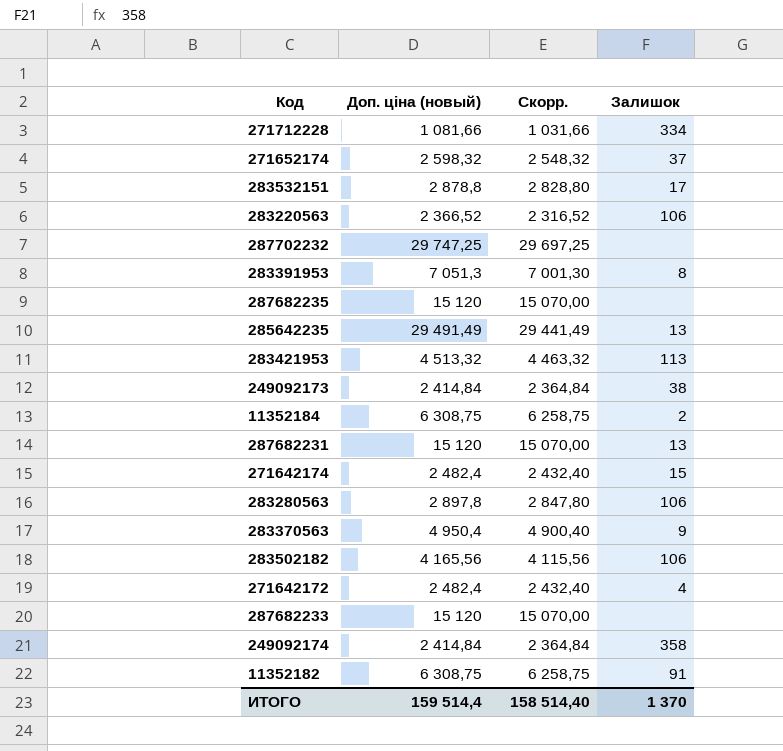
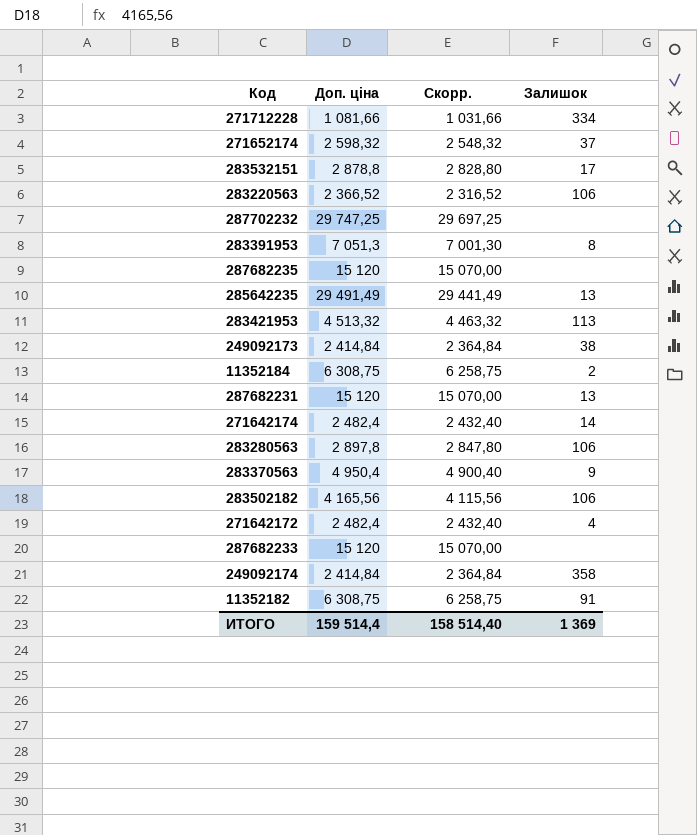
column name: Доп. ціна (новый) -> Доп. ціна
271642174 | Залишок: 15 -> 14
ИТОГО | Залишок: 1 370 -> 1 369

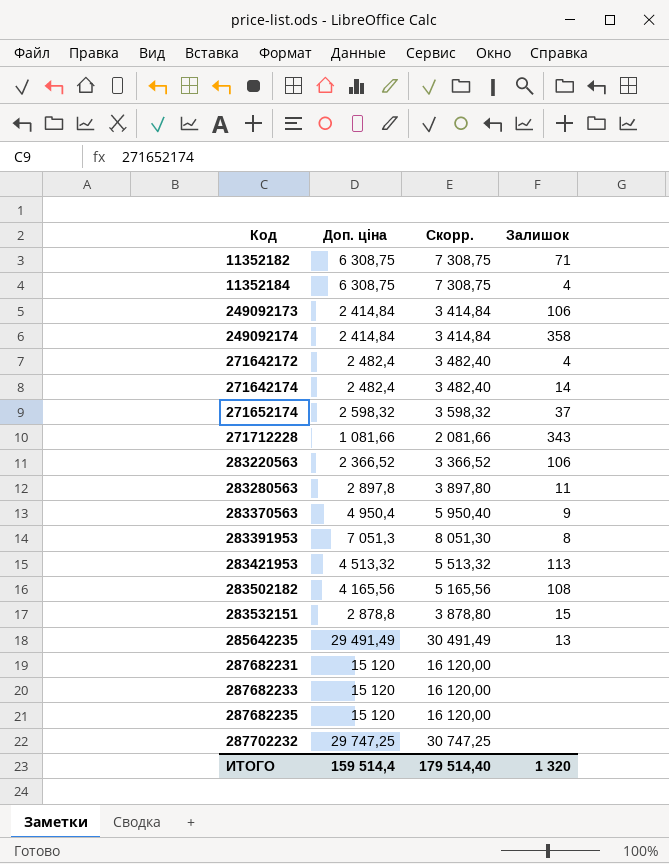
row order: none -> Код ascending
column Скорр. | formula: [Доп. ціна] - 50 -> [Доп. ціна] + 1000
11352182 | Залишок: 91 -> 71
11352184 | Залишок: 2 -> 4
249092173 | Залишок: 38 -> 106
271712228 | Залишок: 334 -> 343
283280563 | Залишок: 106 -> 11
283502182 | Залишок: 106 -> 108
283532151 | Залишок: 17 -> 15
287682231 | Залишок: 13 -> none
ИТОГО | Скорр.: 158 514,40 -> 179 514,40
ИТОГО | Залишок: 1 369 -> 1 320

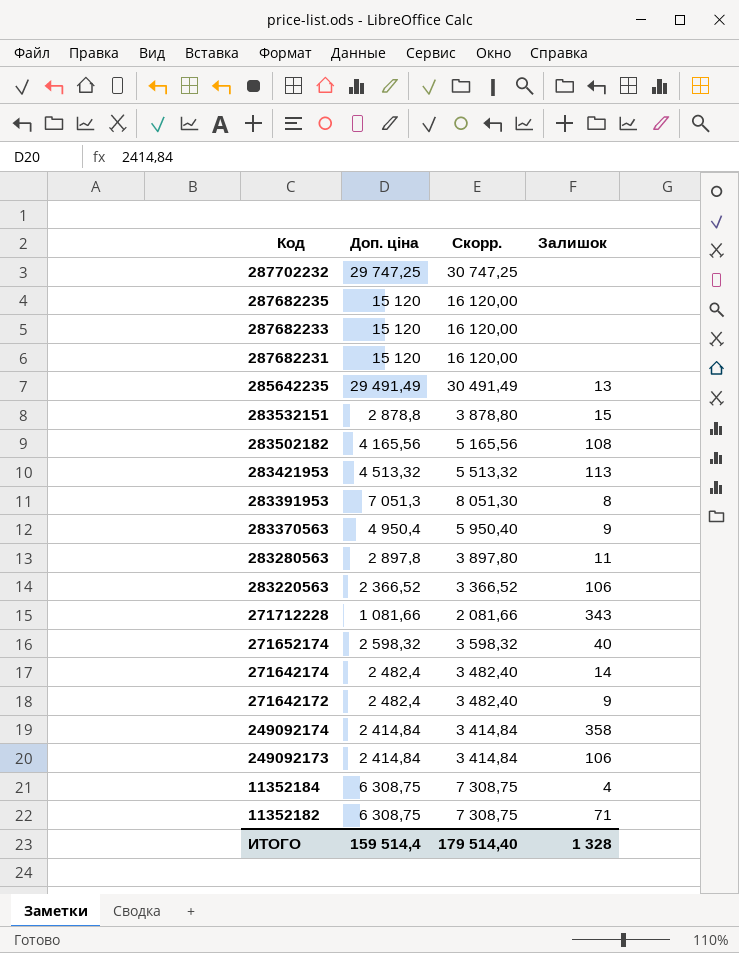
row order: Код ascending -> Код descending
271652174 | Залишок: 37 -> 40
271642172 | Залишок: 4 -> 9
ИТОГО | Залишок: 1 320 -> 1 328

